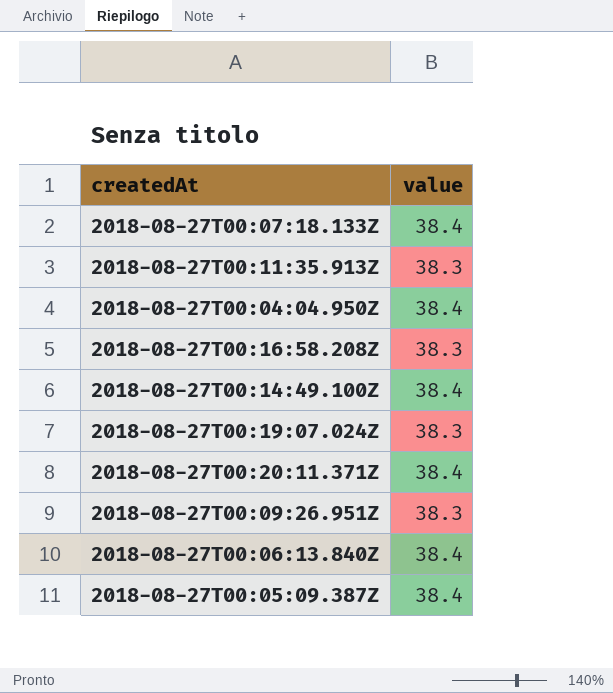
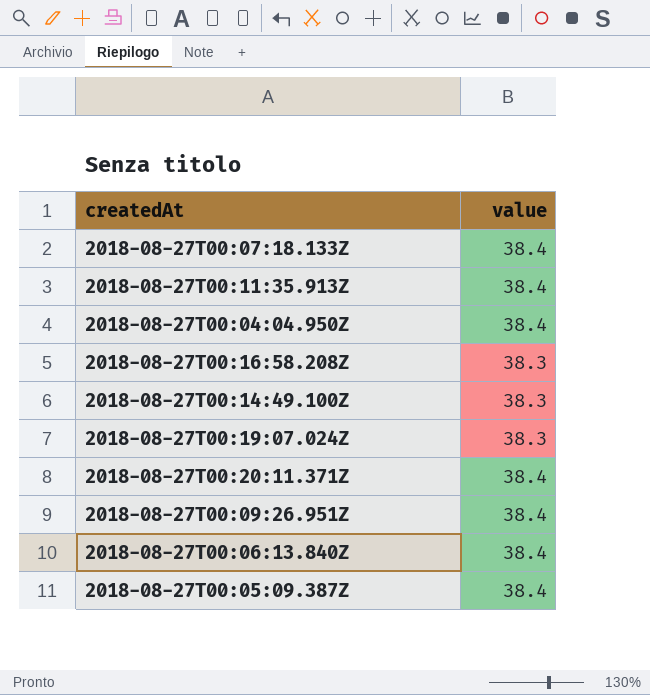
2018-08-27T00:11:35.913Z | value: 38.3 -> 38.4
2018-08-27T00:14:49.100Z | value: 38.4 -> 38.3
2018-08-27T00:09:26.951Z | value: 38.3 -> 38.4

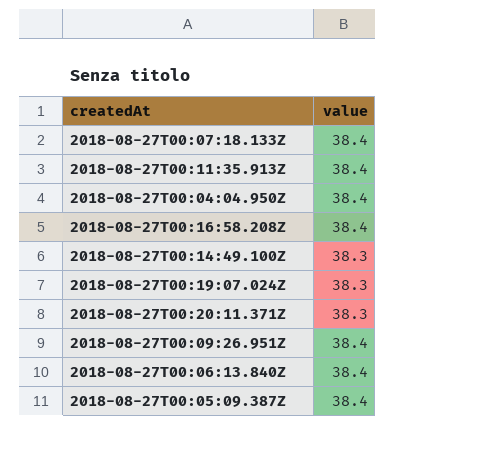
2018-08-27T00:16:58.208Z | value: 38.3 -> 38.4
2018-08-27T00:20:11.371Z | value: 38.4 -> 38.3

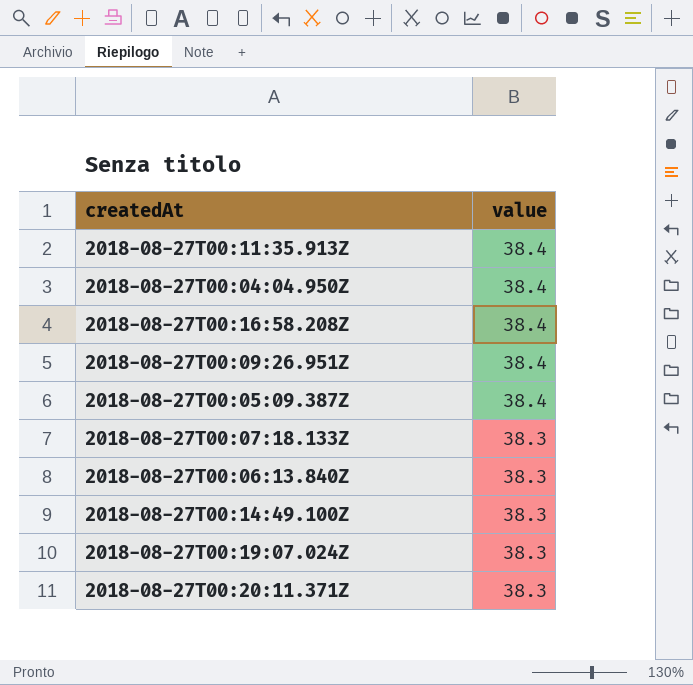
row order: none -> value descending
2018-08-27T00:07:18.133Z | value: 38.4 -> 38.3
2018-08-27T00:06:13.840Z | value: 38.4 -> 38.3

